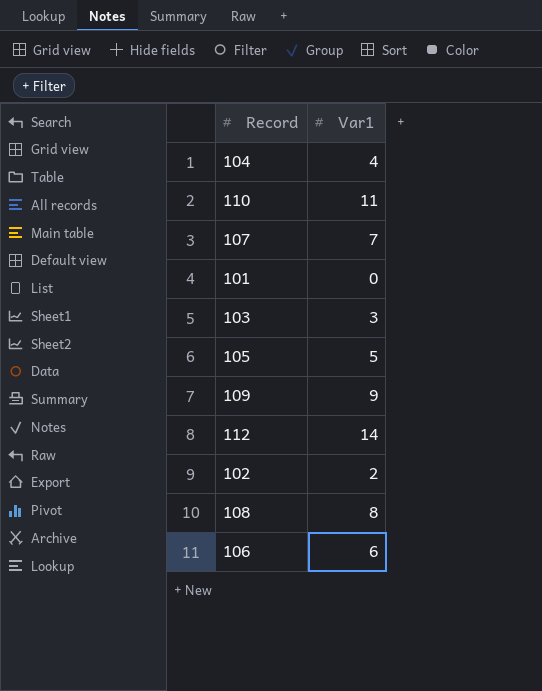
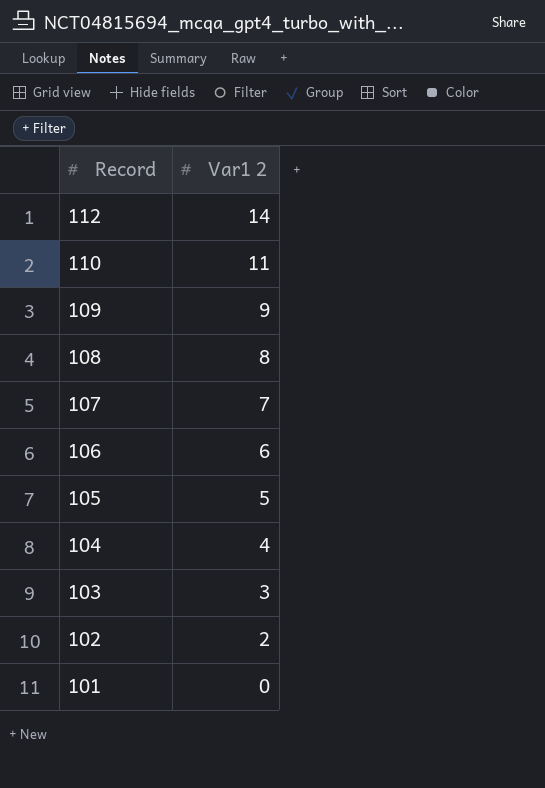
row order: none -> Record descending
column name: Var1 -> Var1 2

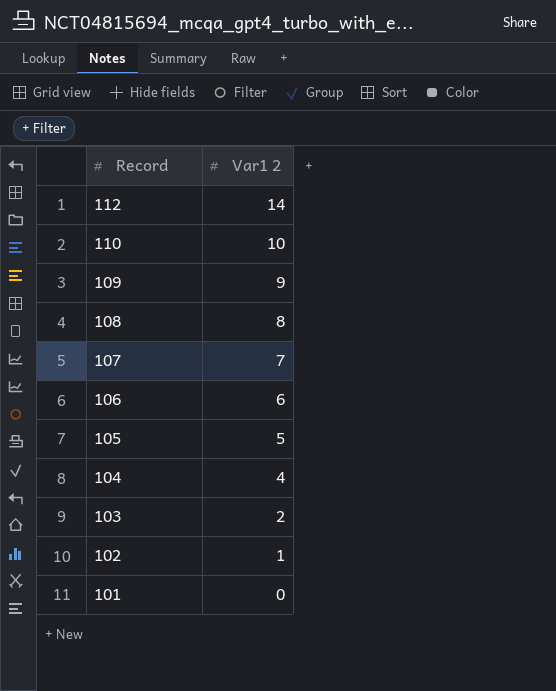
110 | Var1 2: 11 -> 10
103 | Var1 2: 3 -> 2
102 | Var1 2: 2 -> 1

